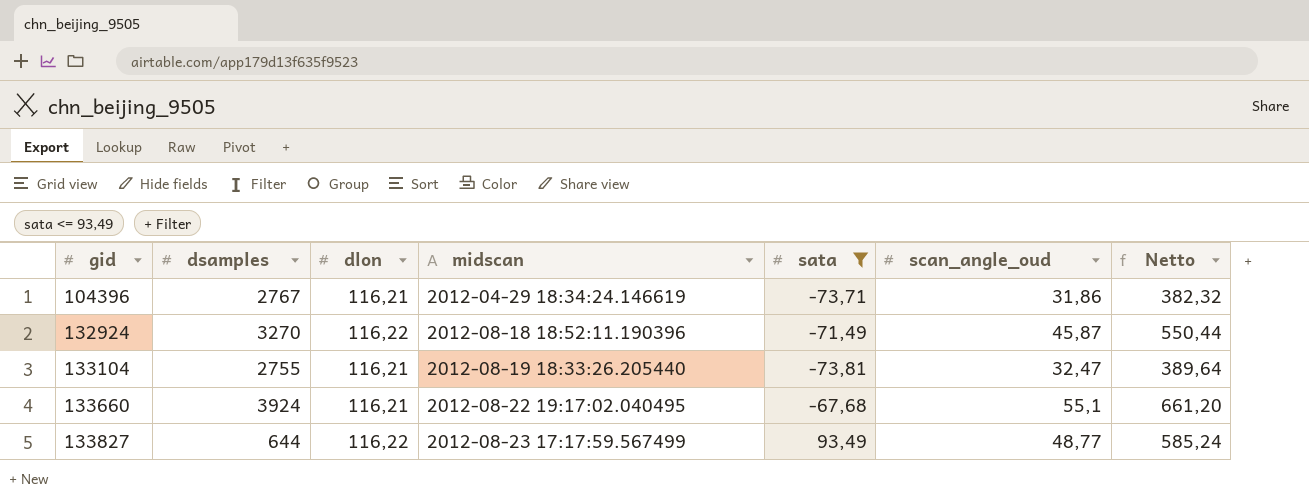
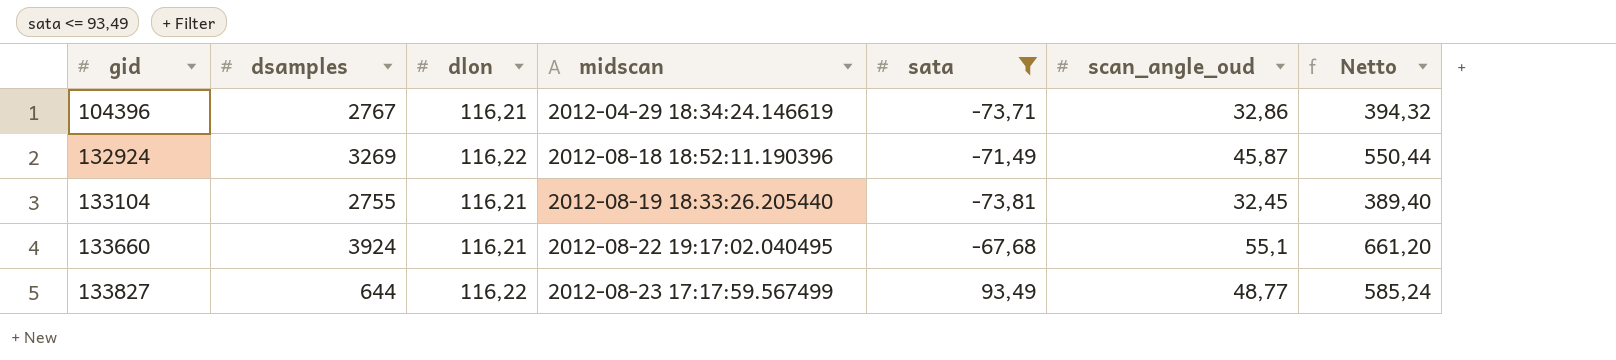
104396 | scan_angle_oud: 31,86 -> 32,86
104396 | Netto: 382,32 -> 394,32
132924 | dsamples: 3270 -> 3269
133104 | scan_angle_oud: 32,47 -> 32,45
133104 | Netto: 389,64 -> 389,40

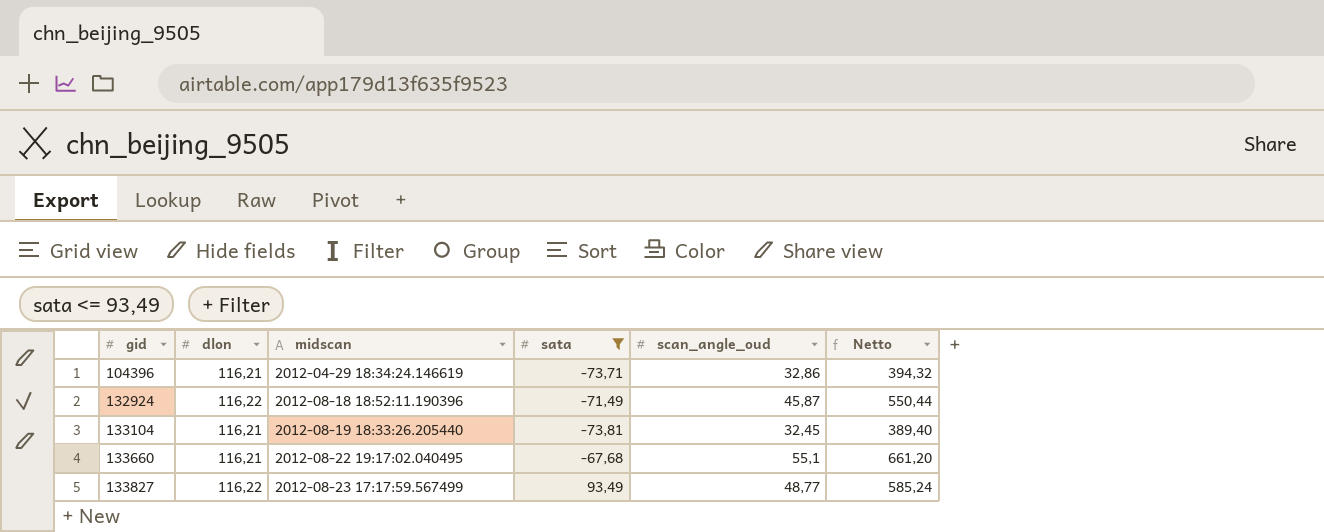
column dsamples | position: 2 -> none

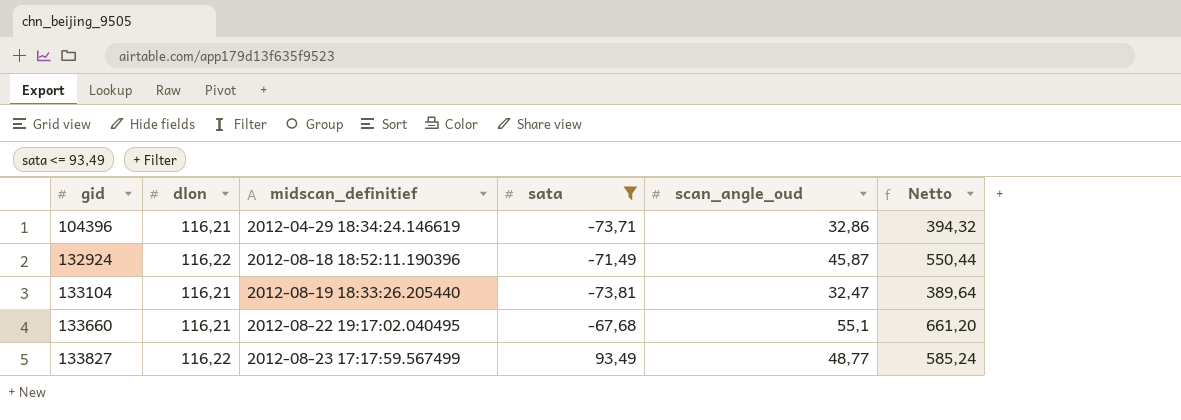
column name: midscan -> midscan_definitief
133104 | scan_angle_oud: 32,45 -> 32,47
133104 | Netto: 389,40 -> 389,64

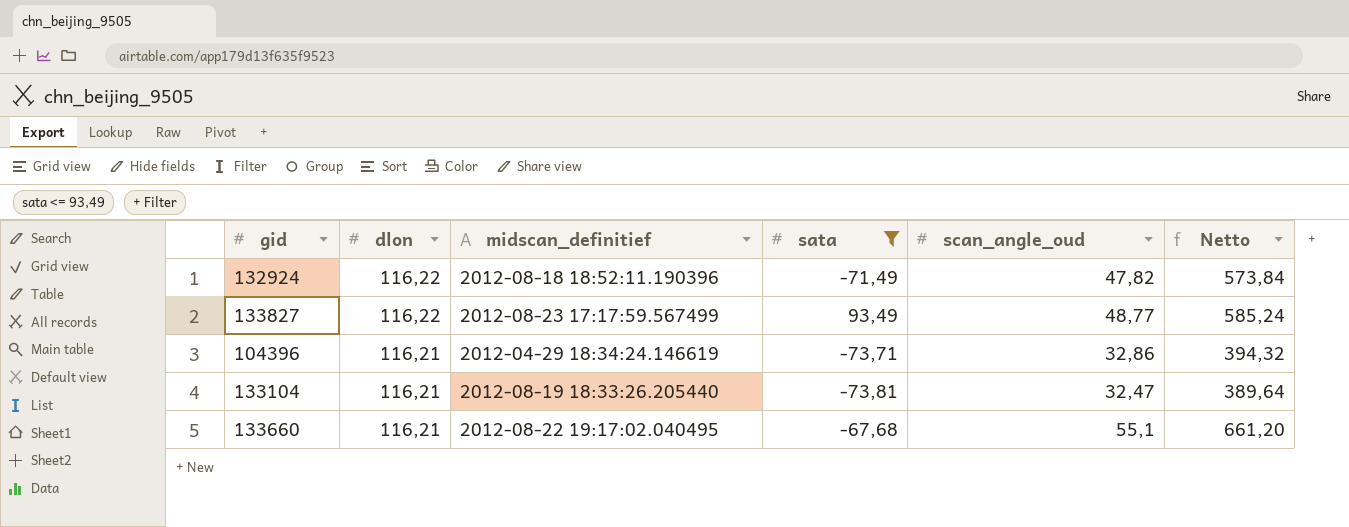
row order: gid ascending -> dlon descending
132924 | scan_angle_oud: 45,87 -> 47,82
132924 | Netto: 550,44 -> 573,84

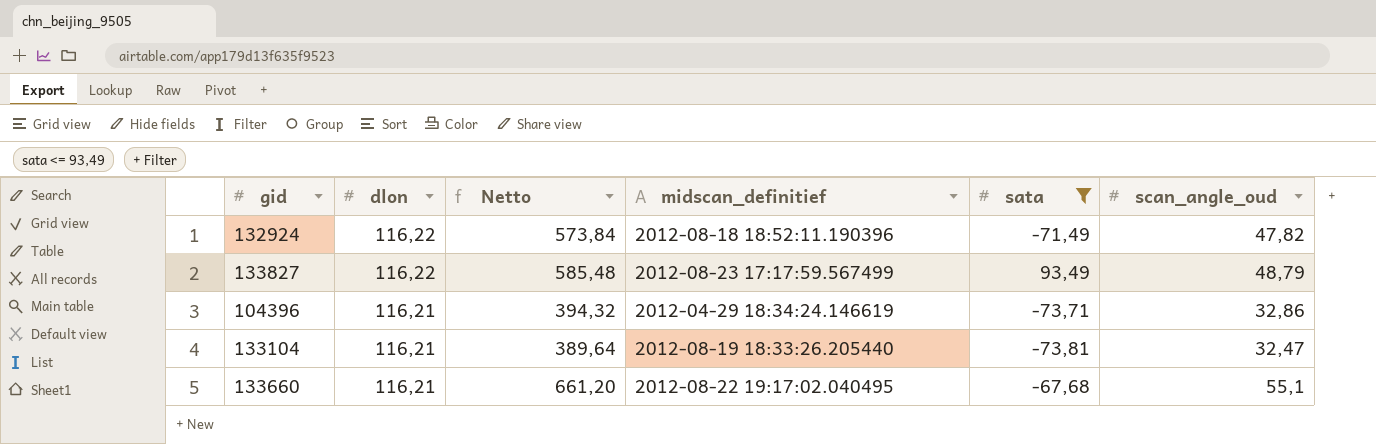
column Netto | position: 6 -> 3
133827 | Netto: 585,24 -> 585,48
133827 | scan_angle_oud: 48,77 -> 48,79

